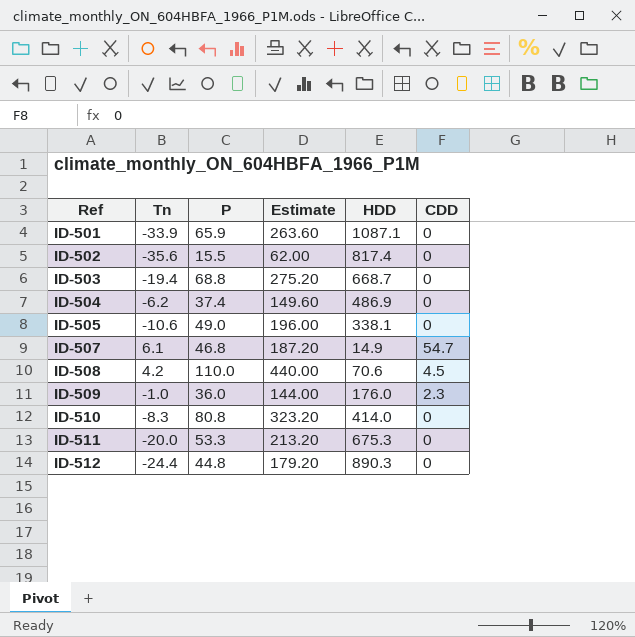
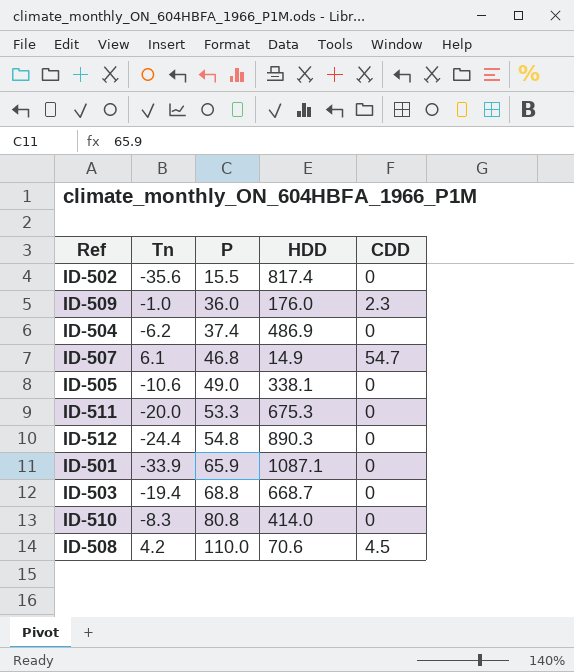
row order: Ref ascending -> P ascending
column Estimate | formula: [P] * 4 -> none
ID-512 | P: 44.8 -> 54.8

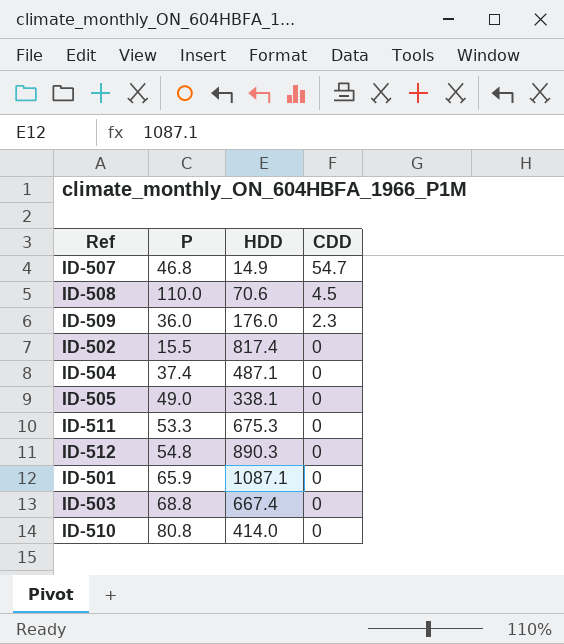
row order: P ascending -> CDD descending
column Tn | position: 2 -> none
ID-504 | HDD: 486.9 -> 487.1
ID-503 | HDD: 668.7 -> 667.4

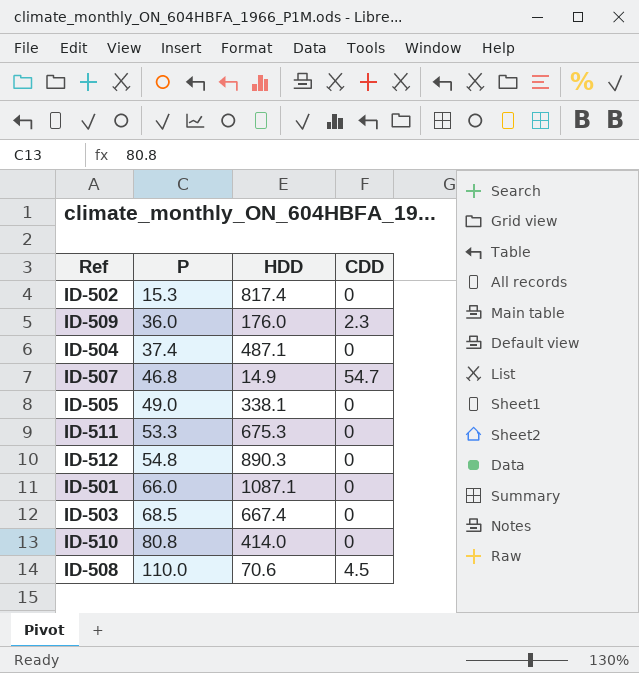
row order: CDD descending -> P ascending
ID-502 | P: 15.5 -> 15.3
ID-501 | P: 65.9 -> 66.0
ID-503 | P: 68.8 -> 68.5

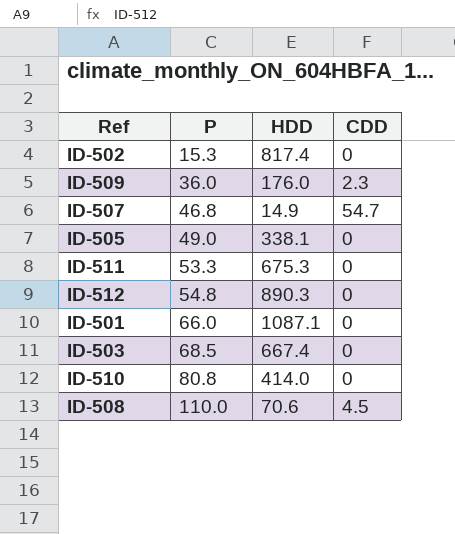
row ID-504: 37.4 | 487.1 | 0 -> none

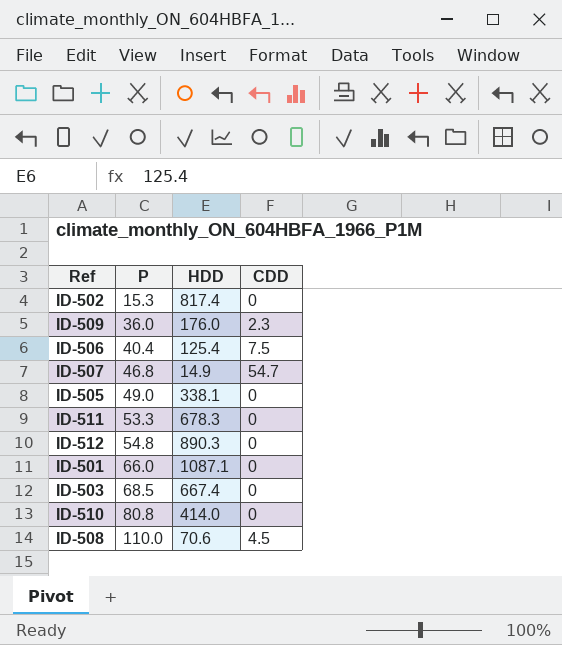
row ID-506: none -> 40.4 | 125.4 | 7.5
ID-511 | HDD: 675.3 -> 678.3

